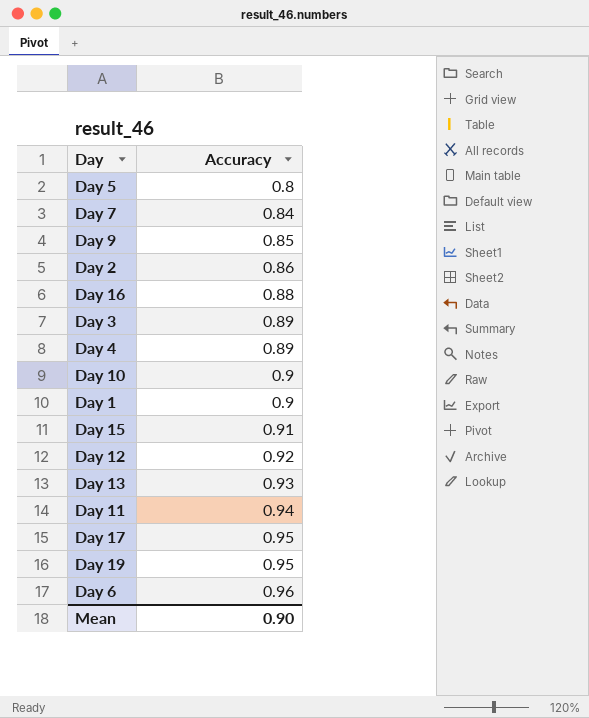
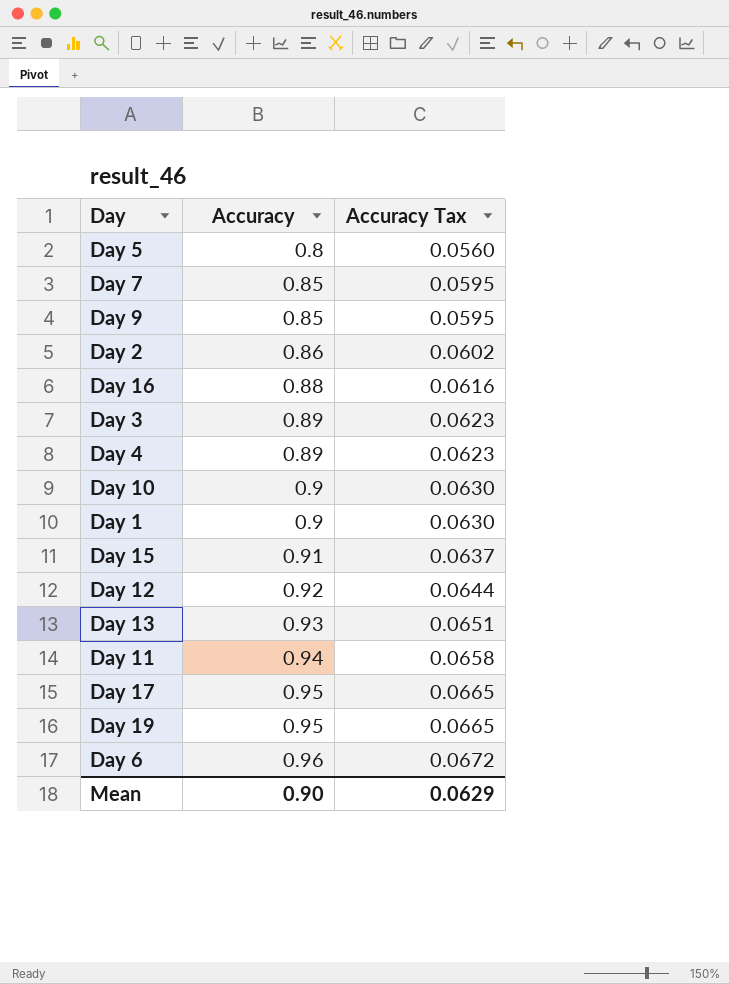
column Accuracy Tax | formula: none -> [Accuracy] * 0.07
Day 7 | Accuracy: 0.84 -> 0.85

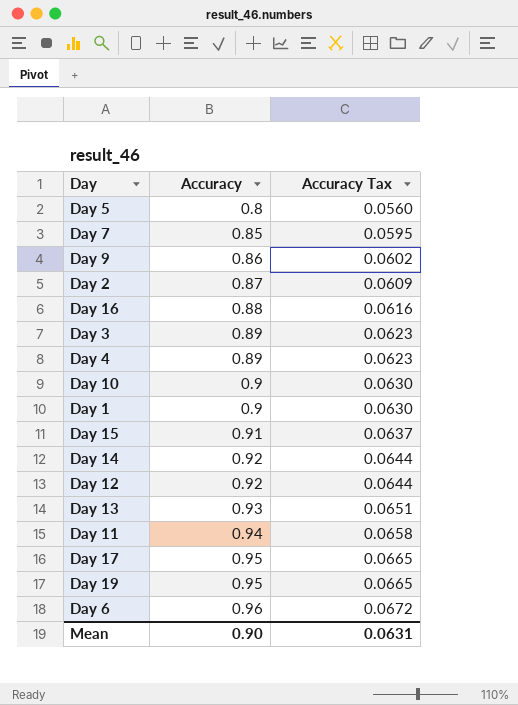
Day 9 | Accuracy: 0.85 -> 0.86
Day 9 | Accuracy Tax: 0.0595 -> 0.0602
Day 2 | Accuracy: 0.86 -> 0.87
Day 2 | Accuracy Tax: 0.0602 -> 0.0609
row Day 14: none -> 0.92 | 0.0644
Mean | Accuracy Tax: 0.0629 -> 0.0631

